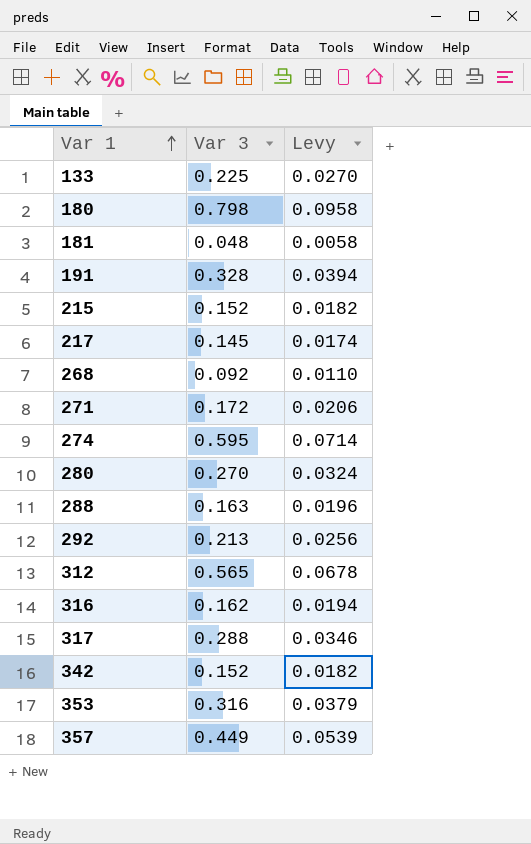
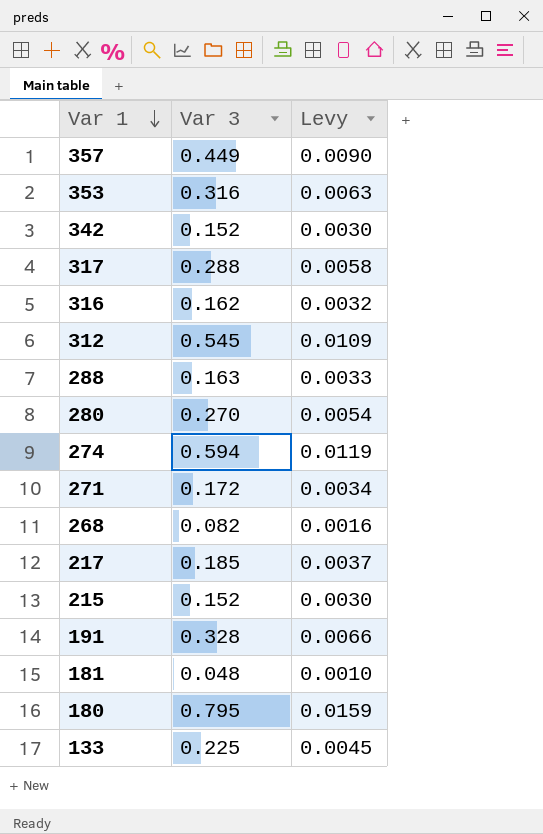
row order: Var 1 ascending -> Var 1 descending
column Levy | formula: [Var 3] * 0.12 -> [Var 3] * 0.02
row 292: 0.213 | 0.0256 -> none
312 | Var 3: 0.565 -> 0.545
274 | Var 3: 0.595 -> 0.594
268 | Var 3: 0.092 -> 0.082
217 | Var 3: 0.145 -> 0.185
180 | Var 3: 0.798 -> 0.795

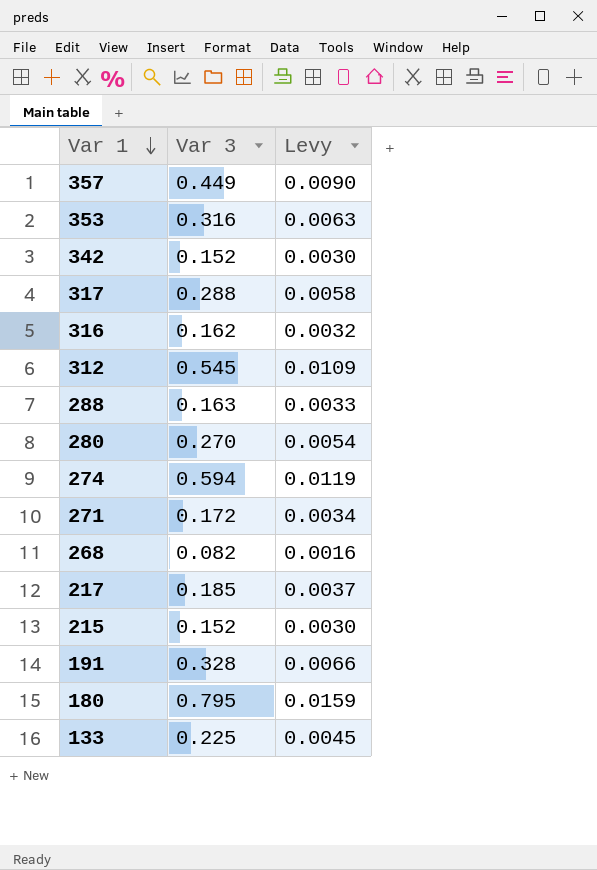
row 181: 0.048 | 0.0010 -> none

